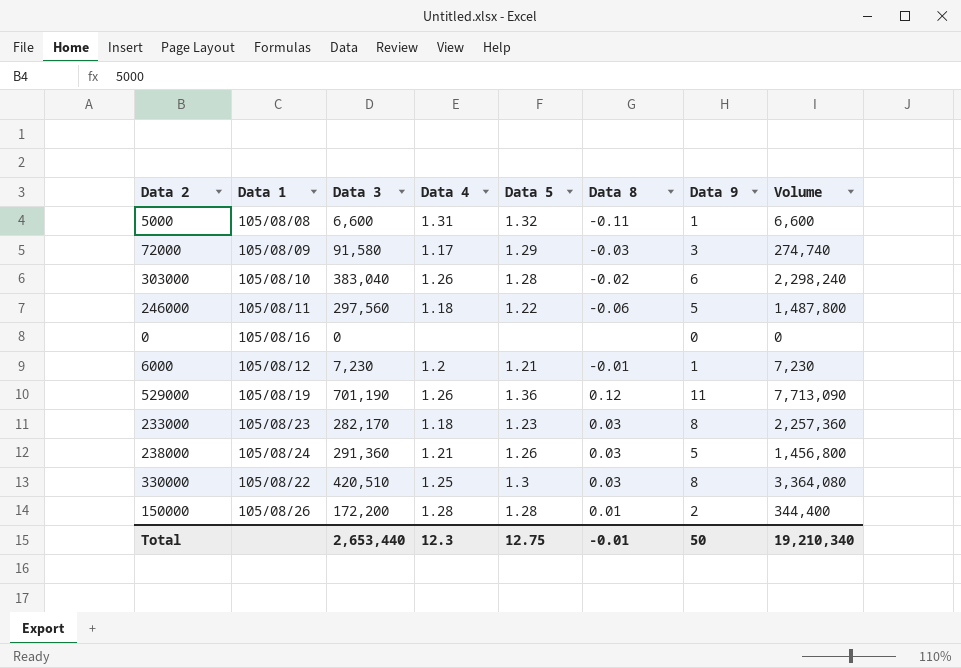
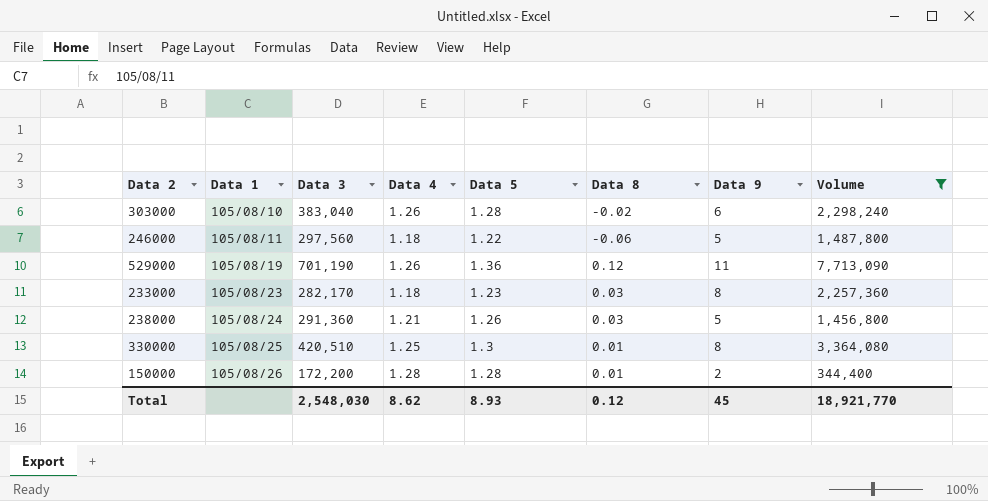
filter: none -> Volume >= 344,400
330000 | Data 1: 105/08/22 -> 105/08/25
330000 | Data 8: 0.03 -> 0.01
Total | Data 3: 2,653,440 -> 2,548,030
Total | Data 4: 12.3 -> 8.62
Total | Data 5: 12.75 -> 8.93
Total | Data 8: -0.01 -> 0.12
Total | Data 9: 50 -> 45
Total | Volume: 19,210,340 -> 18,921,770

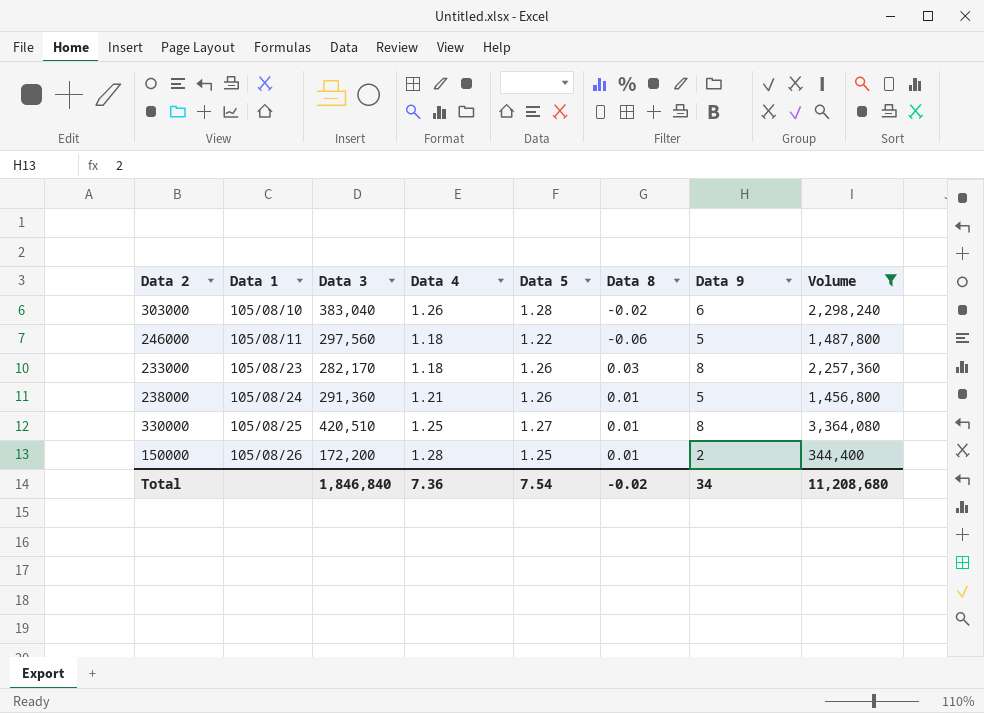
row 529000: 105/08/19 | 701,190 | 1.26 | 1.36 | 0.12 | 11 | 7,713,090 -> none
233000 | Data 5: 1.23 -> 1.26
238000 | Data 8: 0.03 -> 0.01
330000 | Data 5: 1.3 -> 1.27
150000 | Data 5: 1.28 -> 1.25
Total | Data 3: 2,548,030 -> 1,846,840
Total | Data 4: 8.62 -> 7.36
Total | Data 5: 8.93 -> 7.54
Total | Data 8: 0.12 -> -0.02
Total | Data 9: 45 -> 34
Total | Volume: 18,921,770 -> 11,208,680

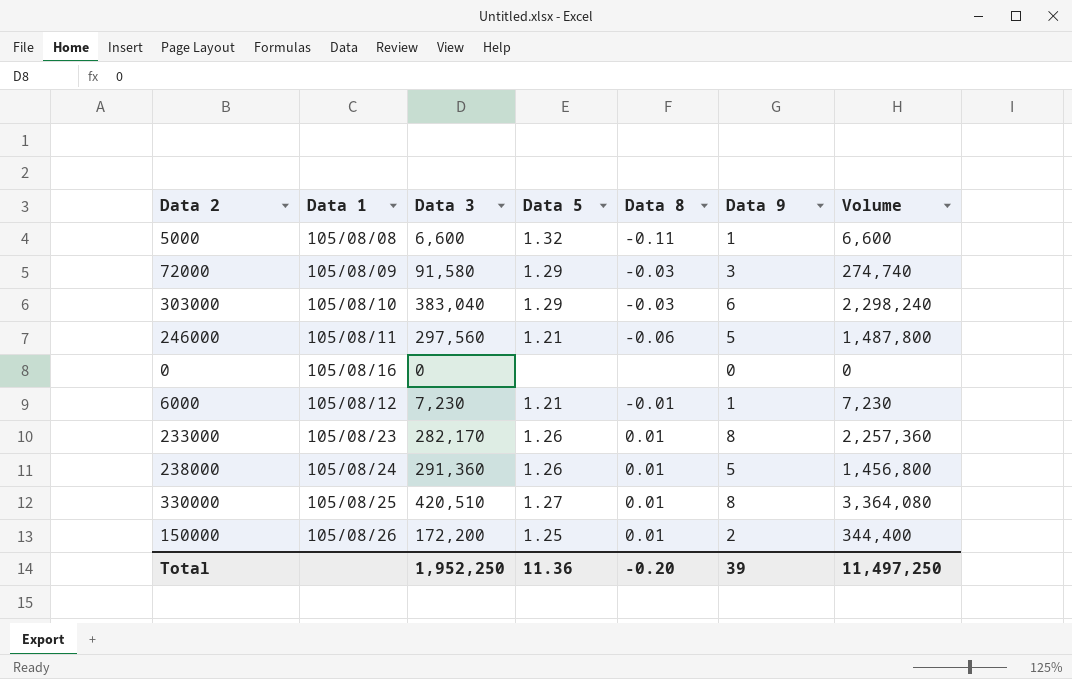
filter: Volume >= 344,400 -> none
column Data 4 | position: 4 -> none
303000 | Data 5: 1.28 -> 1.29
303000 | Data 8: -0.02 -> -0.03
246000 | Data 5: 1.22 -> 1.21
233000 | Data 8: 0.03 -> 0.01
Total | Data 3: 1,846,840 -> 1,952,250
Total | Data 5: 7.54 -> 11.36
Total | Data 8: -0.02 -> -0.20
Total | Data 9: 34 -> 39
Total | Volume: 11,208,680 -> 11,497,250

